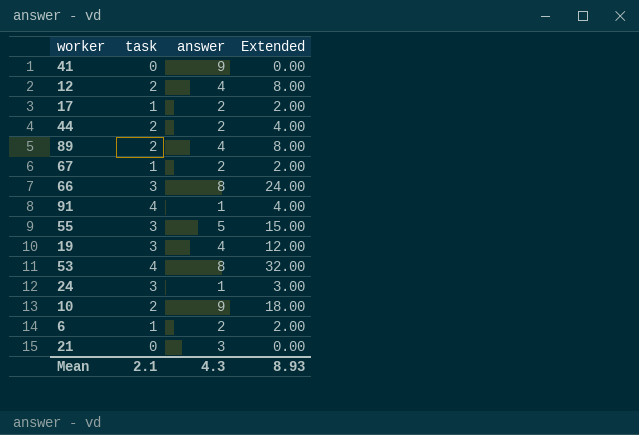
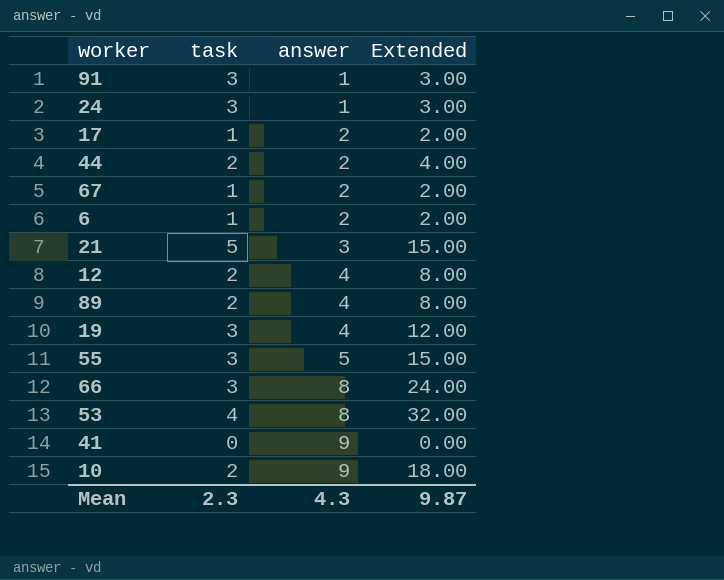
row order: none -> answer ascending
91 | task: 4 -> 3
91 | Extended: 4.00 -> 3.00
21 | task: 0 -> 5
21 | Extended: 0.00 -> 15.00
Mean | task: 2.1 -> 2.3
Mean | Extended: 8.93 -> 9.87

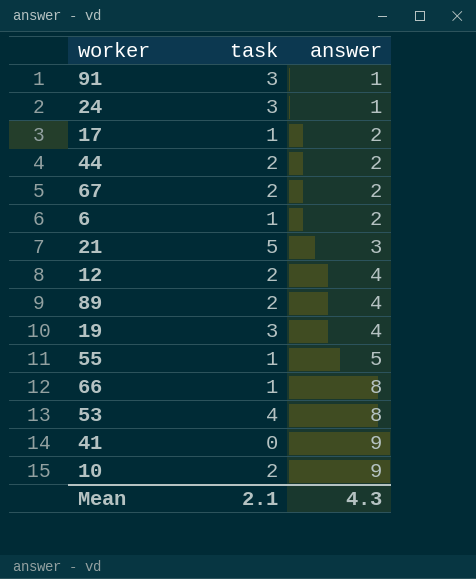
column Extended | formula: [task] * [answer] -> none
67 | task: 1 -> 2
55 | task: 3 -> 1
66 | task: 3 -> 1
Mean | task: 2.3 -> 2.1

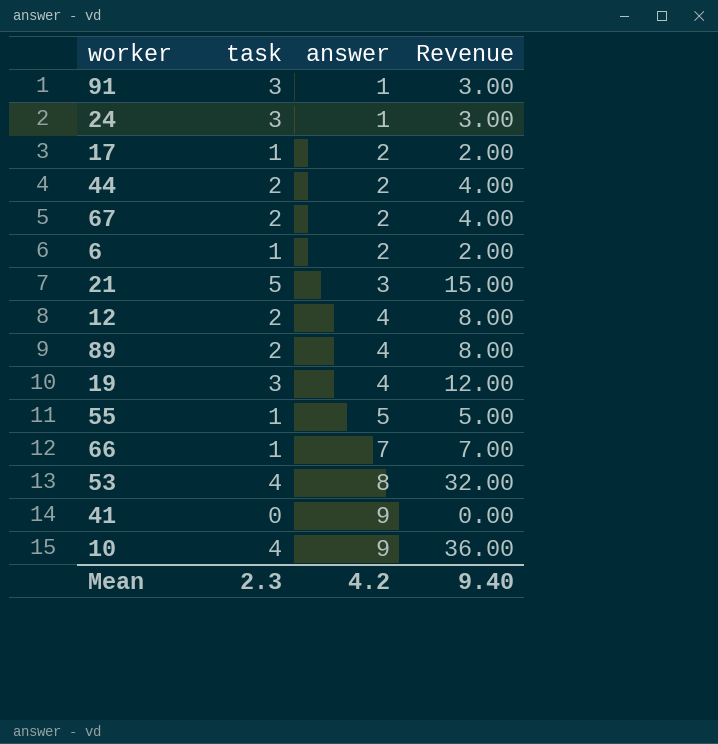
column Revenue | formula: none -> [task] * [answer]
66 | answer: 8 -> 7
10 | task: 2 -> 4
Mean | task: 2.1 -> 2.3
Mean | answer: 4.3 -> 4.2

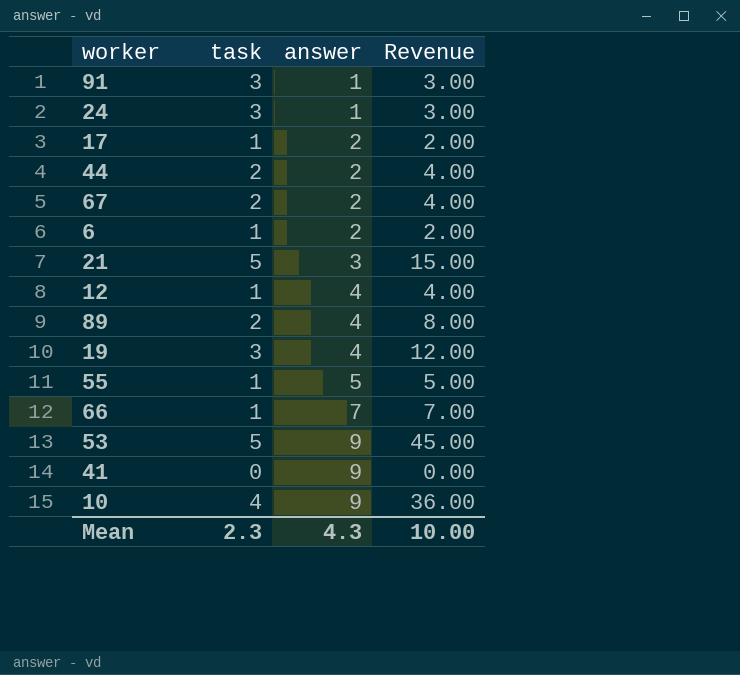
12 | task: 2 -> 1
12 | Revenue: 8.00 -> 4.00
53 | task: 4 -> 5
53 | answer: 8 -> 9
53 | Revenue: 32.00 -> 45.00
Mean | answer: 4.2 -> 4.3
Mean | Revenue: 9.40 -> 10.00

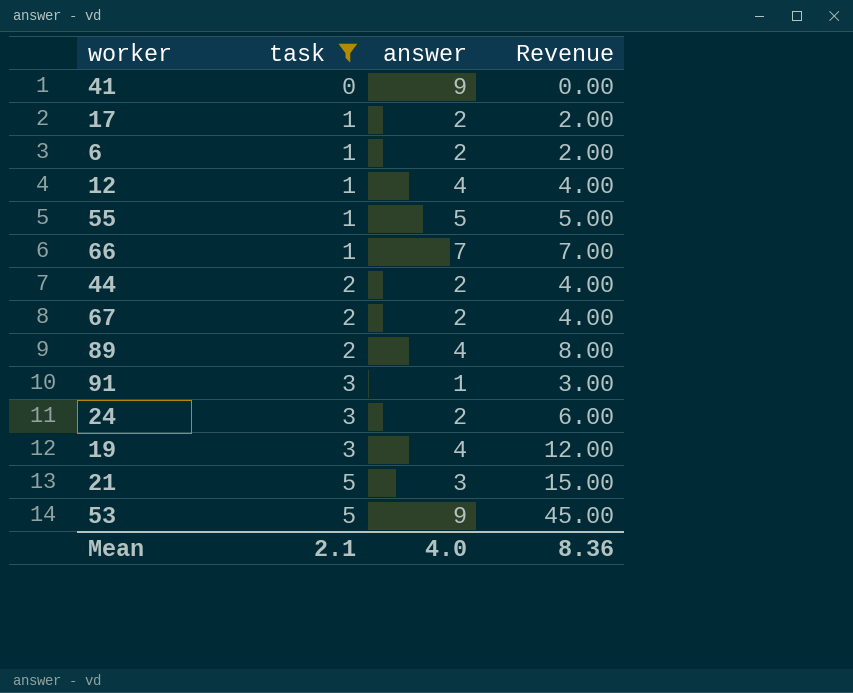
filter: none -> task != 4
row order: answer ascending -> task ascending
24 | answer: 1 -> 2
24 | Revenue: 3.00 -> 6.00
Mean | task: 2.3 -> 2.1
Mean | answer: 4.3 -> 4.0
Mean | Revenue: 10.00 -> 8.36

